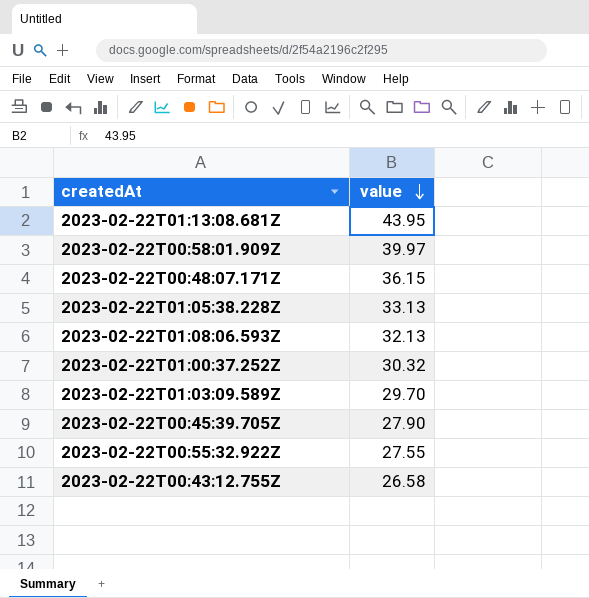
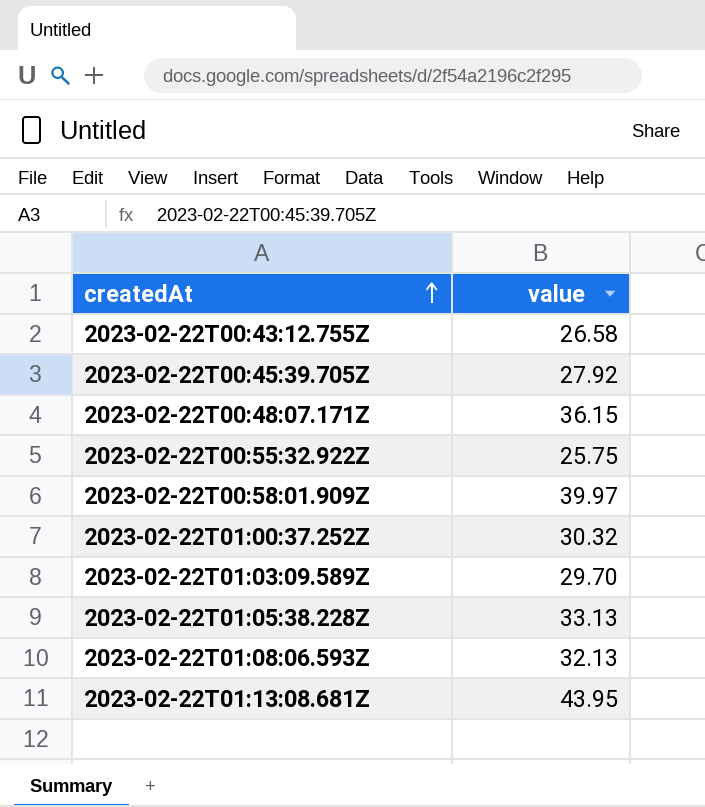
row order: value descending -> createdAt ascending
2023-02-22T00:45:39.705Z | value: 27.90 -> 27.92
2023-02-22T00:55:32.922Z | value: 27.55 -> 25.75

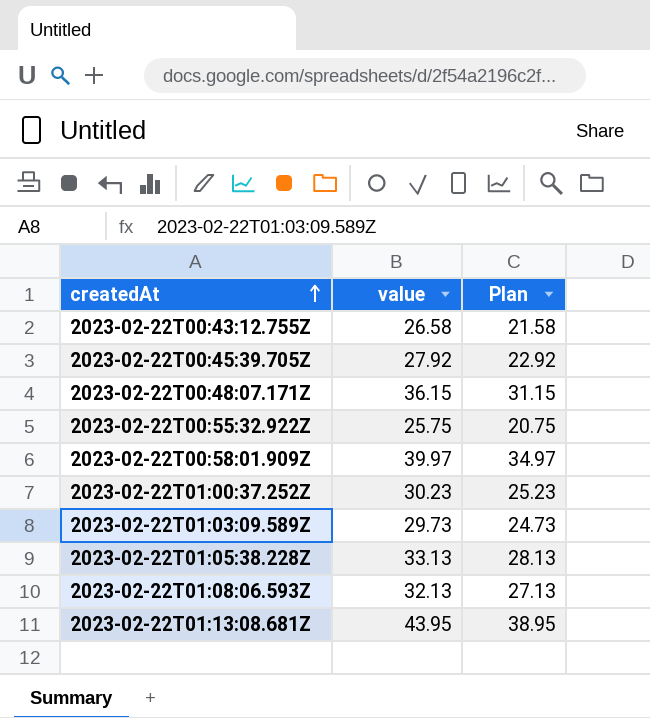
column Plan | formula: none -> [value] - 5
2023-02-22T01:00:37.252Z | value: 30.32 -> 30.23
2023-02-22T01:03:09.589Z | value: 29.70 -> 29.73

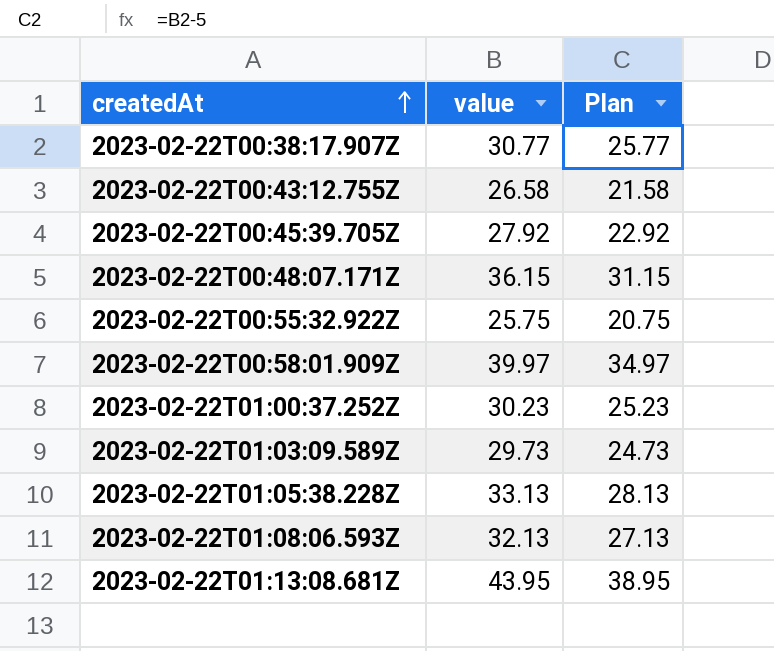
row 2023-02-22T00:38:17.907Z: none -> 30.77 | 25.77

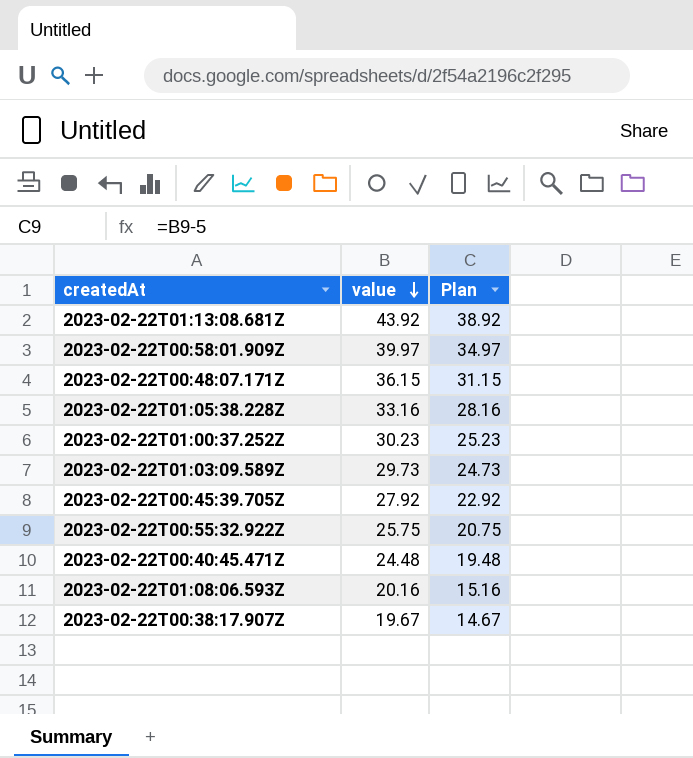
row order: createdAt ascending -> value descending
row 2023-02-22T00:43:12.755Z: 26.58 | 21.58 -> none
2023-02-22T01:13:08.681Z | value: 43.95 -> 43.92
2023-02-22T01:13:08.681Z | Plan: 38.95 -> 38.92
2023-02-22T01:05:38.228Z | value: 33.13 -> 33.16
2023-02-22T01:05:38.228Z | Plan: 28.13 -> 28.16
row 2023-02-22T00:40:45.471Z: none -> 24.48 | 19.48
2023-02-22T01:08:06.593Z | value: 32.13 -> 20.16
2023-02-22T01:08:06.593Z | Plan: 27.13 -> 15.16
2023-02-22T00:38:17.907Z | value: 30.77 -> 19.67
2023-02-22T00:38:17.907Z | Plan: 25.77 -> 14.67

